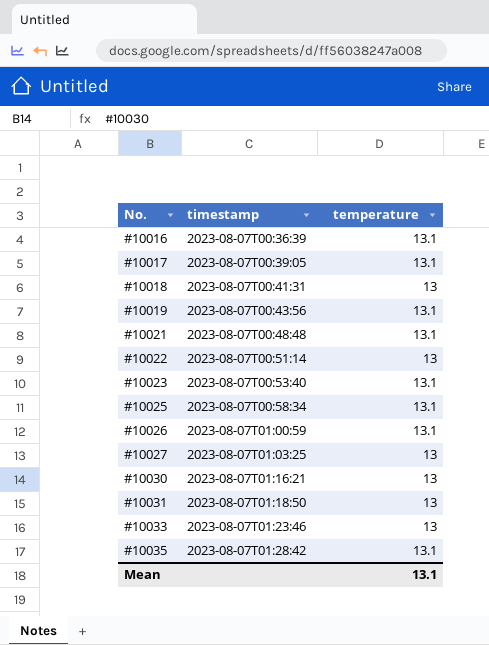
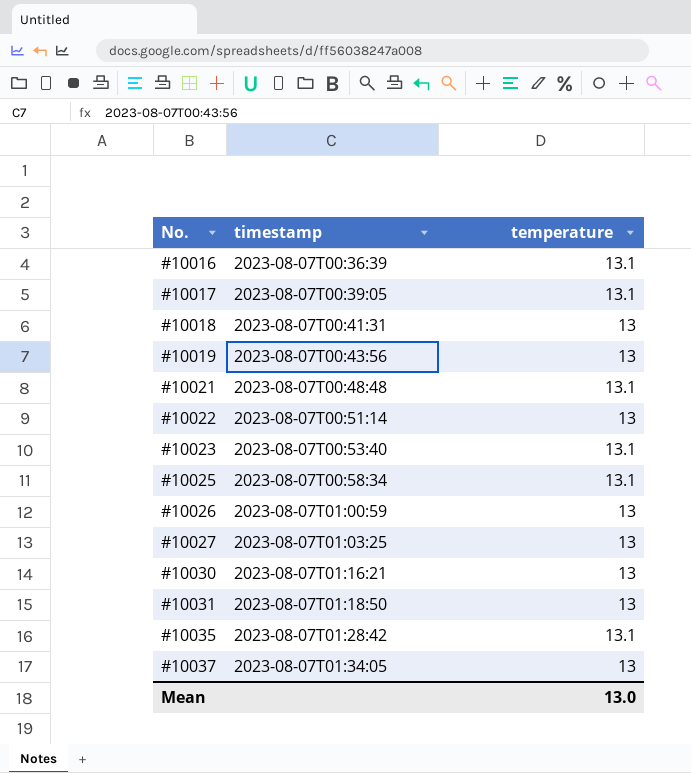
row #10033: 2023-08-07T01:23:46 | 13 -> none
#10019 | temperature: 13.1 -> 13
#10026 | temperature: 13.1 -> 13
row #10037: none -> 2023-08-07T01:34:05 | 13
Mean | temperature: 13.1 -> 13.0

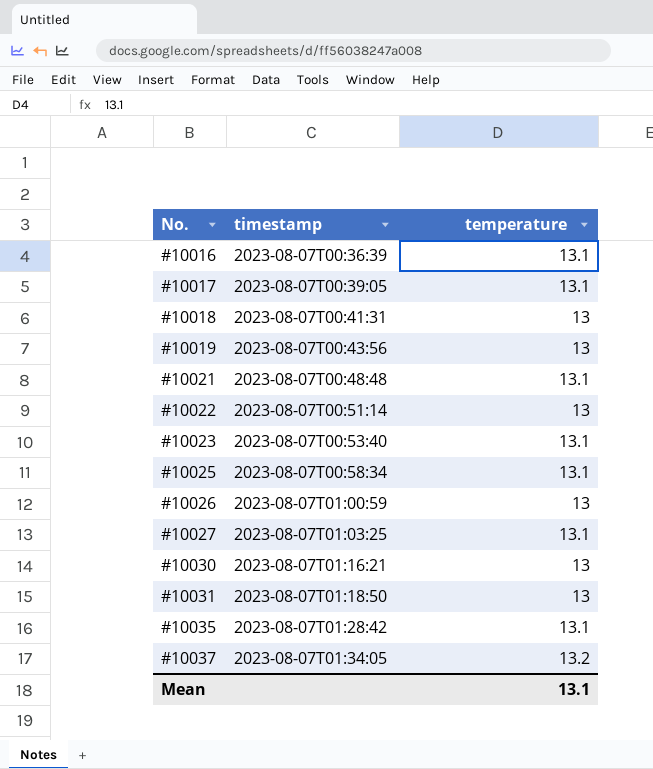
#10027 | temperature: 13 -> 13.1
#10037 | temperature: 13 -> 13.2
Mean | temperature: 13.0 -> 13.1

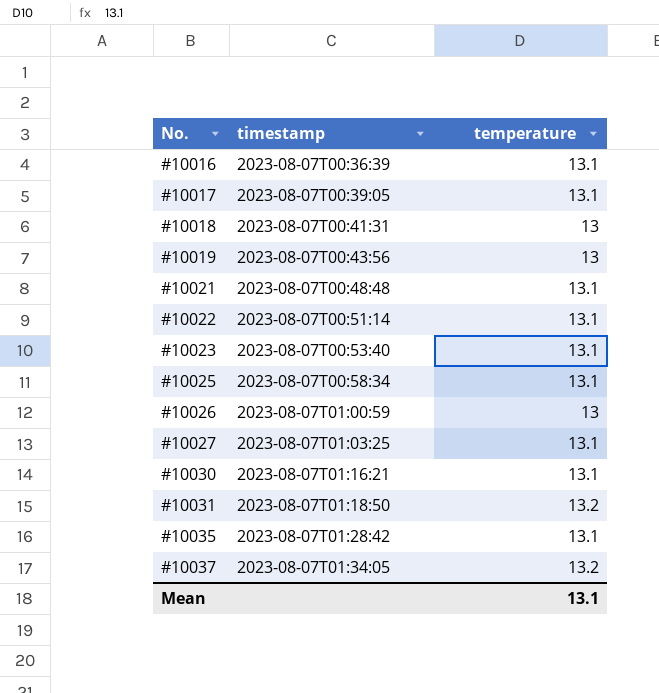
#10022 | temperature: 13 -> 13.1
#10030 | temperature: 13 -> 13.1
#10031 | temperature: 13 -> 13.2

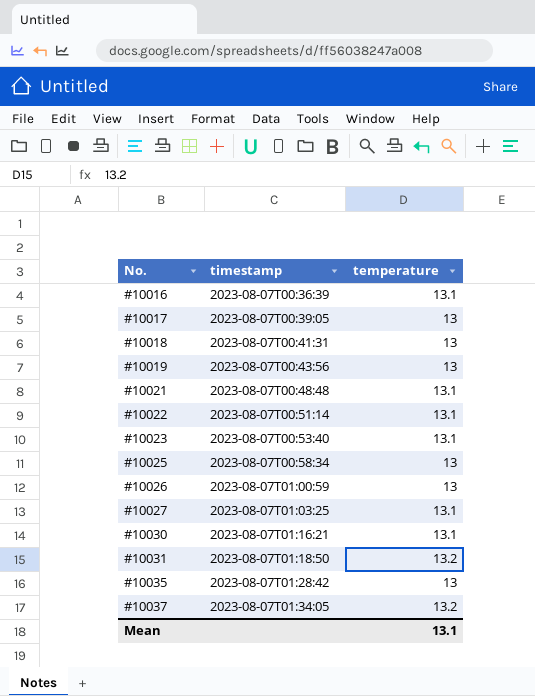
#10017 | temperature: 13.1 -> 13
#10025 | temperature: 13.1 -> 13
#10035 | temperature: 13.1 -> 13

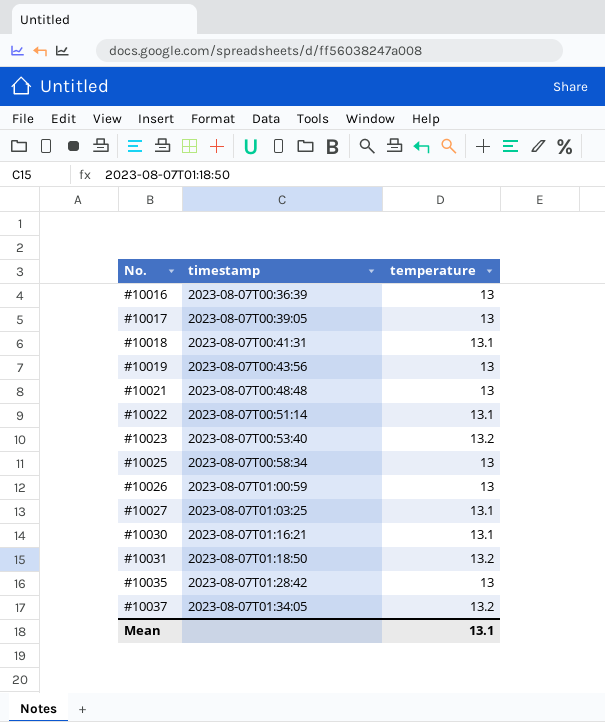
#10016 | temperature: 13.1 -> 13
#10018 | temperature: 13 -> 13.1
#10021 | temperature: 13.1 -> 13
#10023 | temperature: 13.1 -> 13.2

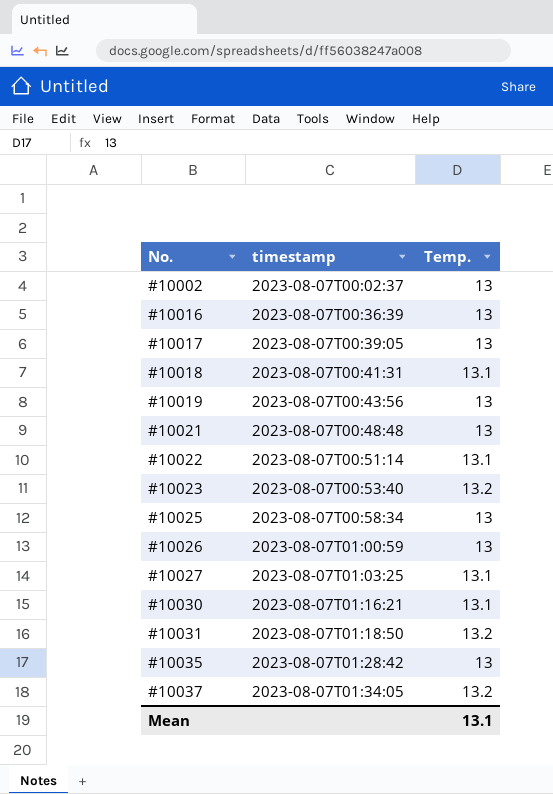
column name: temperature -> Temp.
row #10002: none -> 2023-08-07T00:02:37 | 13

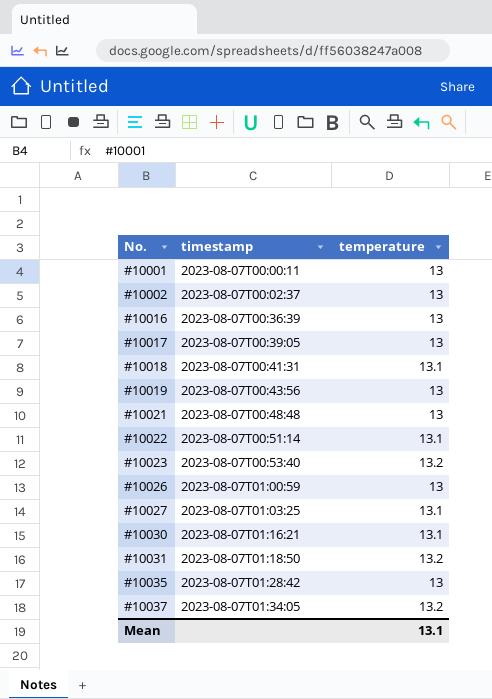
column name: Temp. -> temperature
row #10025: 2023-08-07T00:58:34 | 13 -> none
row #10001: none -> 2023-08-07T00:00:11 | 13

